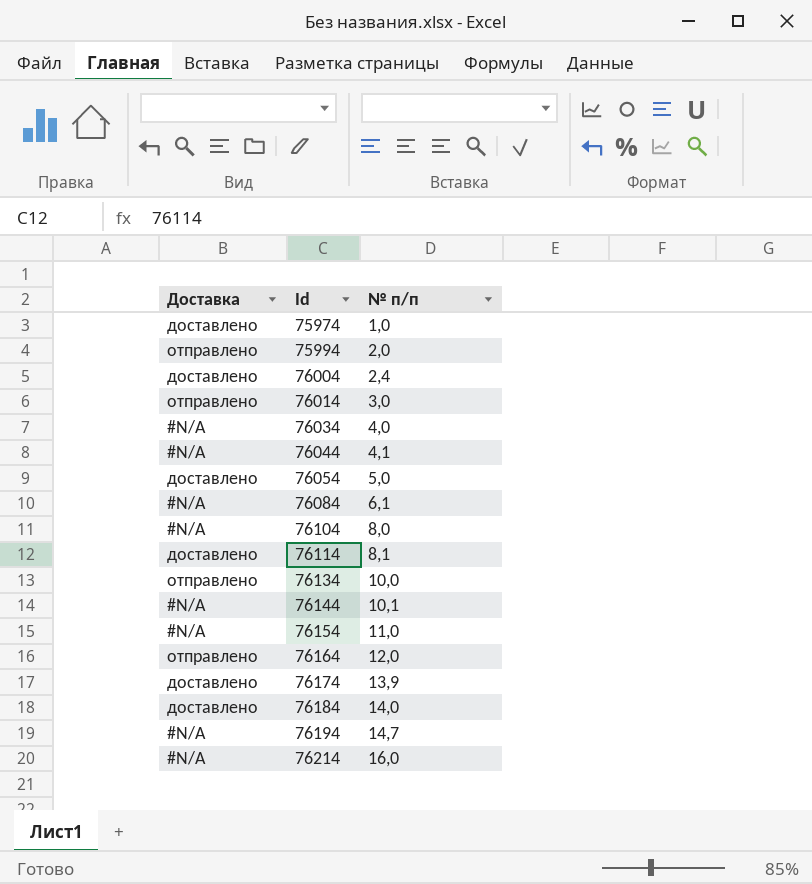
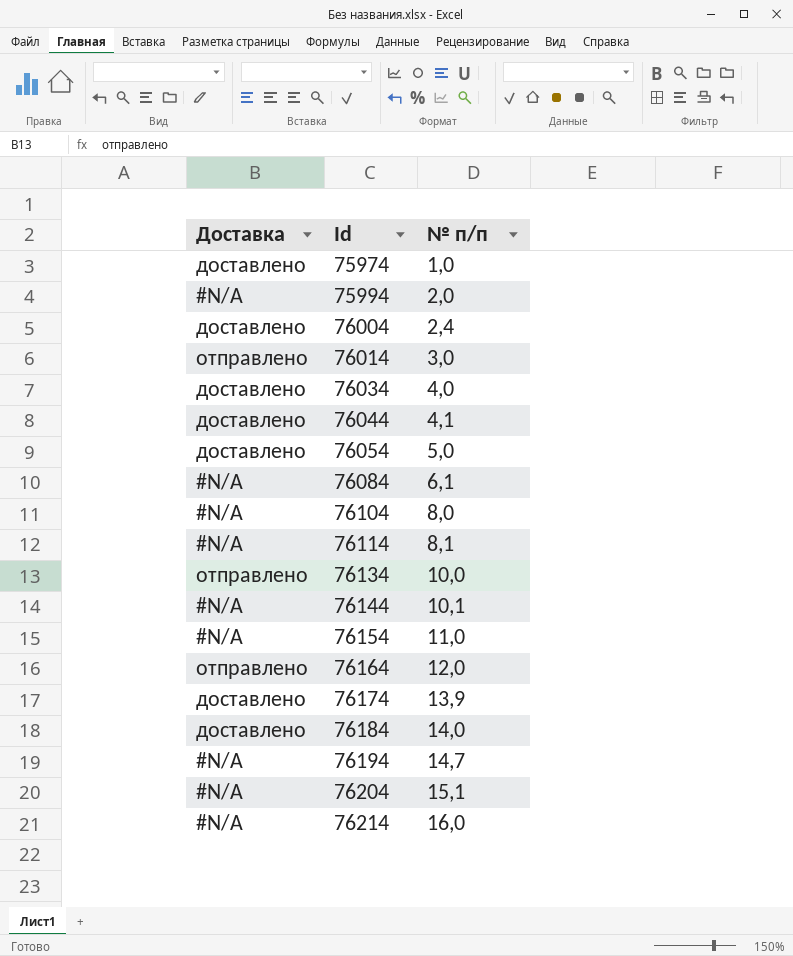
75994 | Доставка: отправлено -> #N/A
76034 | Доставка: #N/A -> доставлено
76044 | Доставка: #N/A -> доставлено
76114 | Доставка: доставлено -> #N/A
row 76204: none -> #N/A | 15,1

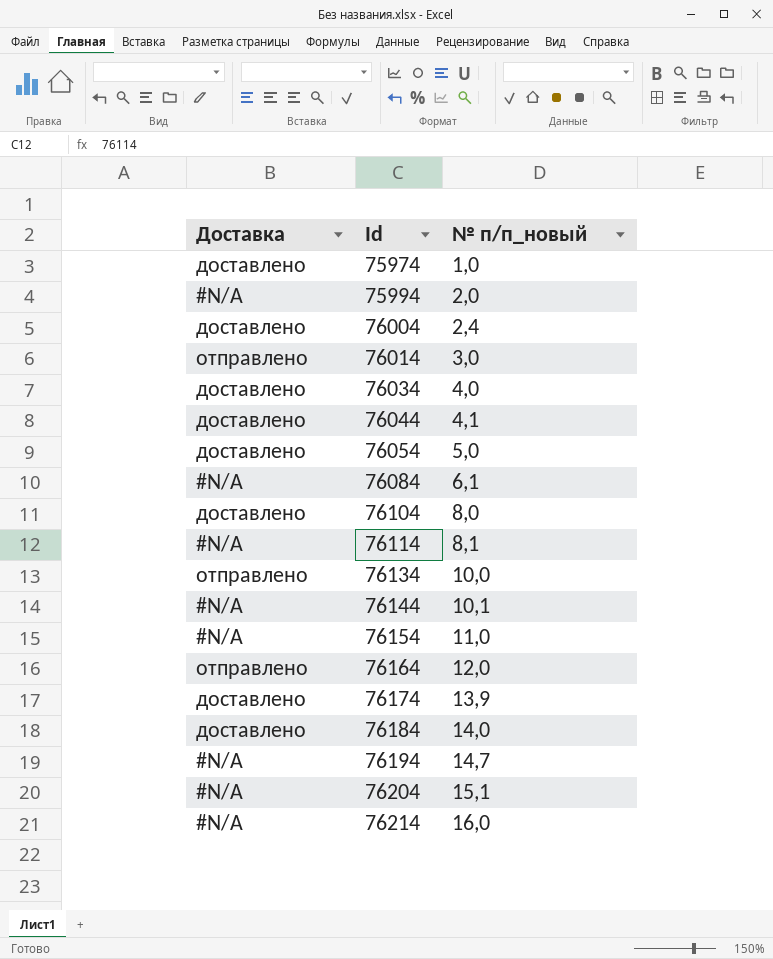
column name: № п/п -> № п/п_новый
76104 | Доставка: #N/A -> доставлено

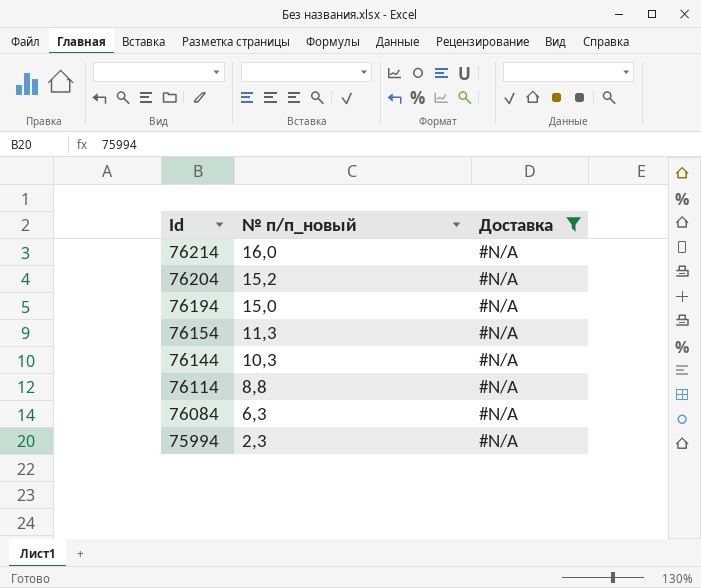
filter: none -> Доставка = #N/A
row order: Id ascending -> Id descending
column Доставка | position: 1 -> 3
76204 | № п/п_новый: 15,1 -> 15,2
76194 | № п/п_новый: 14,7 -> 15,0
76154 | № п/п_новый: 11,0 -> 11,3
76144 | № п/п_новый: 10,1 -> 10,3
76114 | № п/п_новый: 8,1 -> 8,8
76084 | № п/п_новый: 6,1 -> 6,3
75994 | № п/п_новый: 2,0 -> 2,3

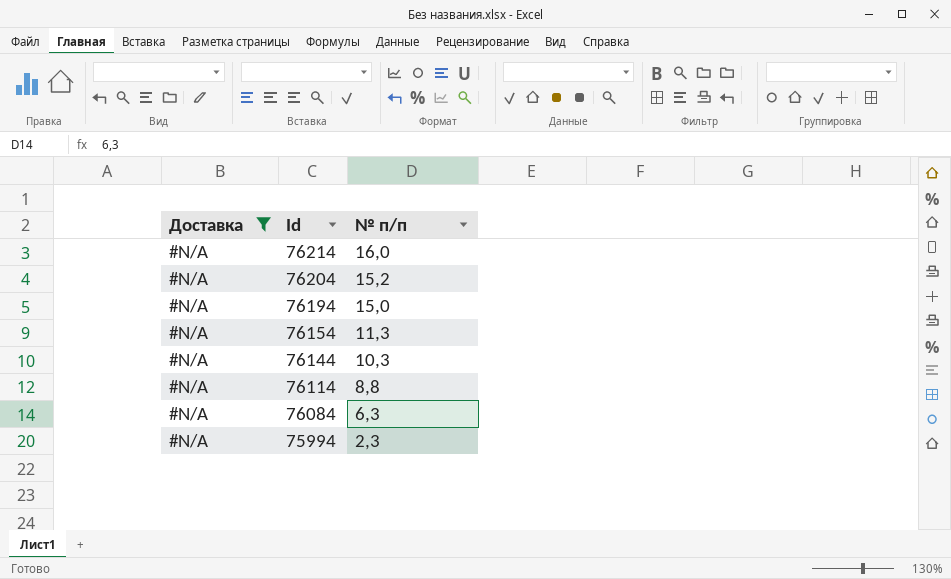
column Доставка | position: 3 -> 1
column name: № п/п_новый -> № п/п

